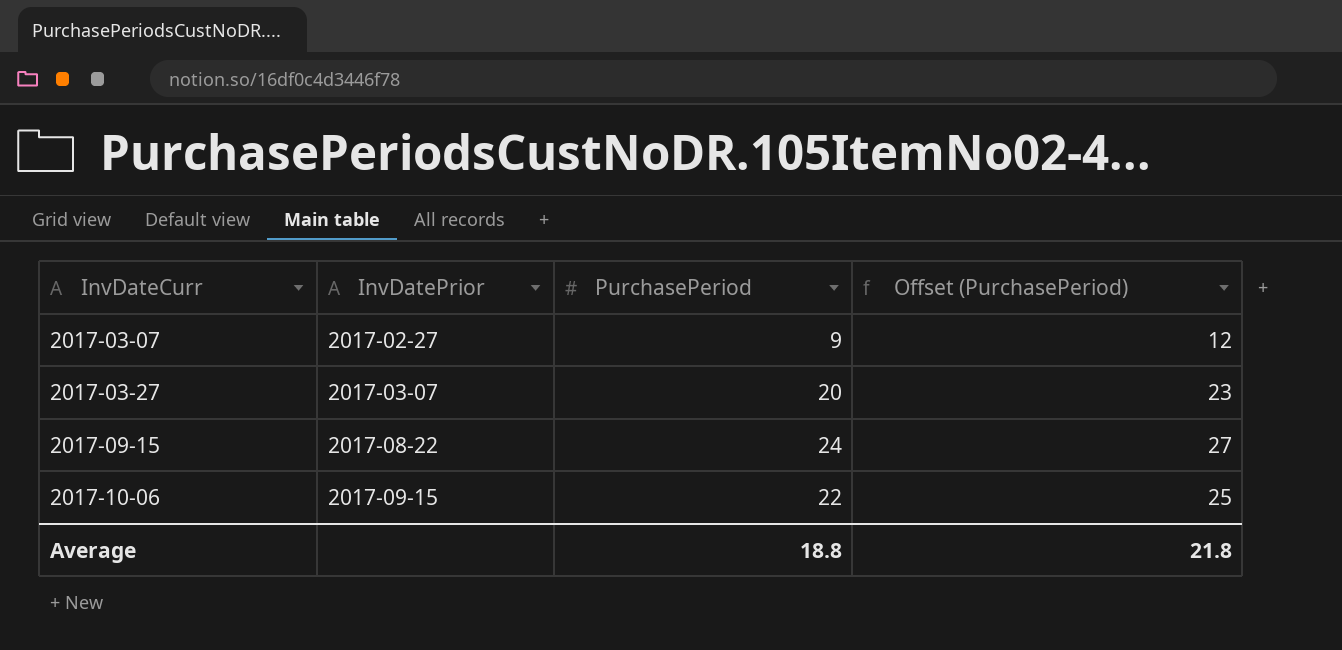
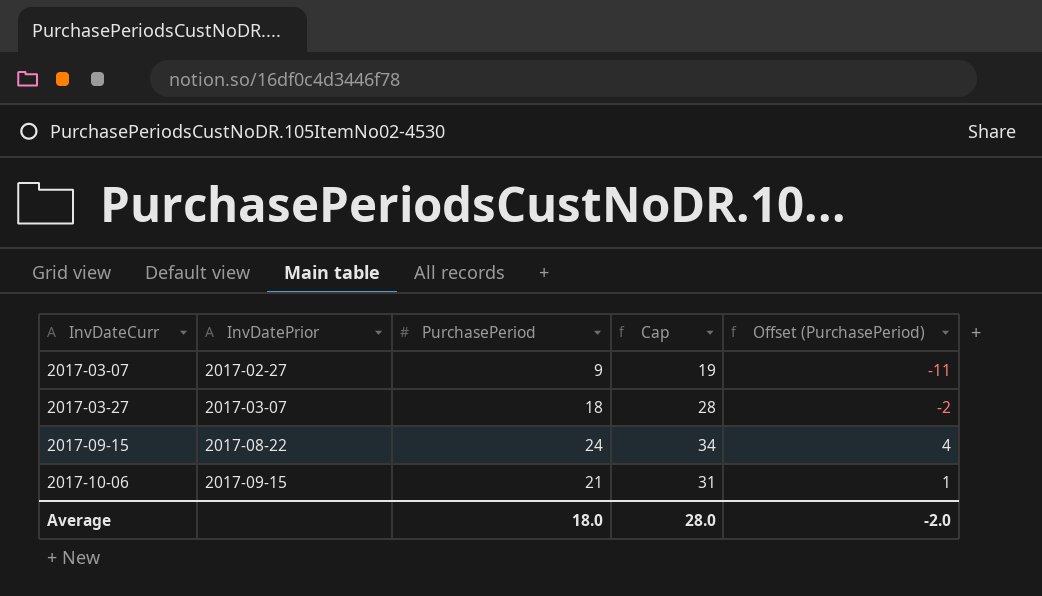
column Cap | formula: none -> [PurchasePeriod] + 10
column Offset (PurchasePeriod) | formula: [PurchasePeriod] + 3 -> [PurchasePeriod] - 20
2017-03-27 | PurchasePeriod: 20 -> 18
2017-10-06 | PurchasePeriod: 22 -> 21
Average | PurchasePeriod: 18.8 -> 18.0
Average | Offset (PurchasePeriod): 21.8 -> -2.0

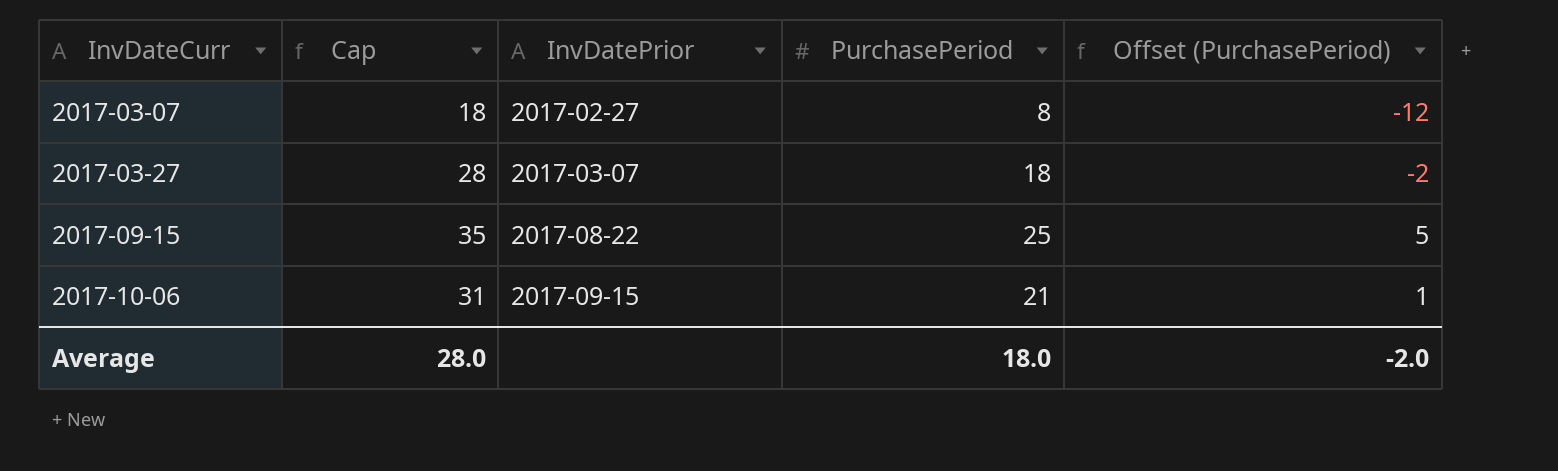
column Cap | position: 4 -> 2
2017-03-07 | Cap: 19 -> 18
2017-03-07 | PurchasePeriod: 9 -> 8
2017-03-07 | Offset (PurchasePeriod): -11 -> -12
2017-09-15 | Cap: 34 -> 35
2017-09-15 | PurchasePeriod: 24 -> 25
2017-09-15 | Offset (PurchasePeriod): 4 -> 5

